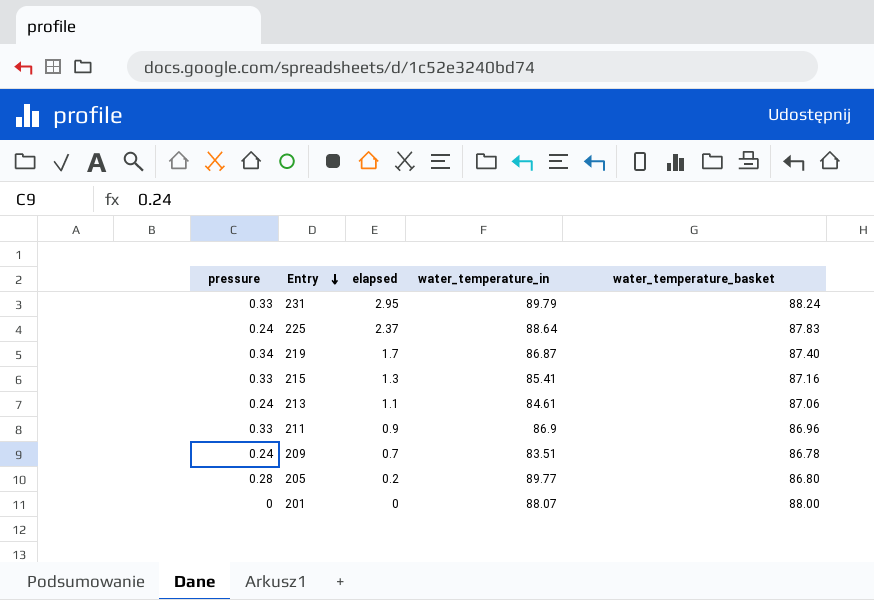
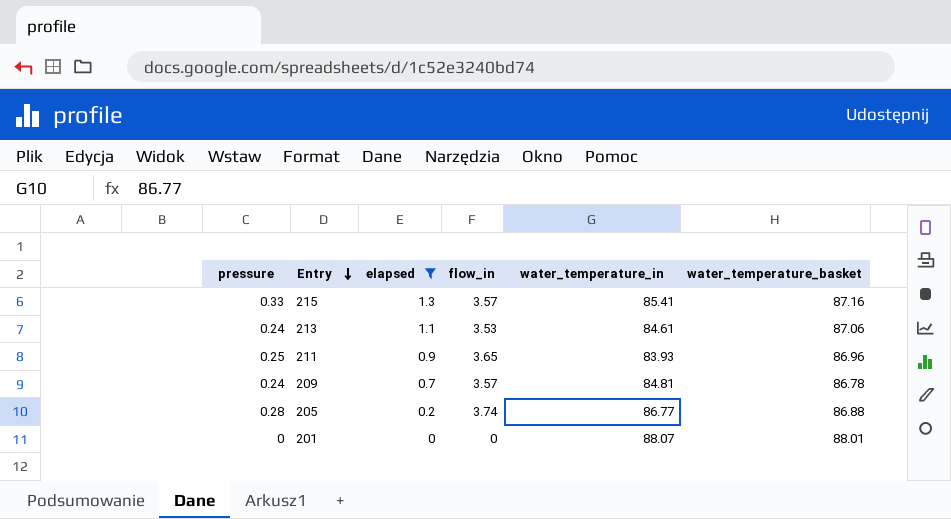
filter: none -> elapsed <= 1.3
column flow_in | position: none -> 4
211 | pressure: 0.33 -> 0.25
211 | water_temperature_in: 86.9 -> 83.93
209 | water_temperature_in: 83.51 -> 84.81
205 | water_temperature_in: 89.77 -> 86.77
205 | water_temperature_basket: 86.80 -> 86.88
201 | water_temperature_basket: 88.00 -> 88.01

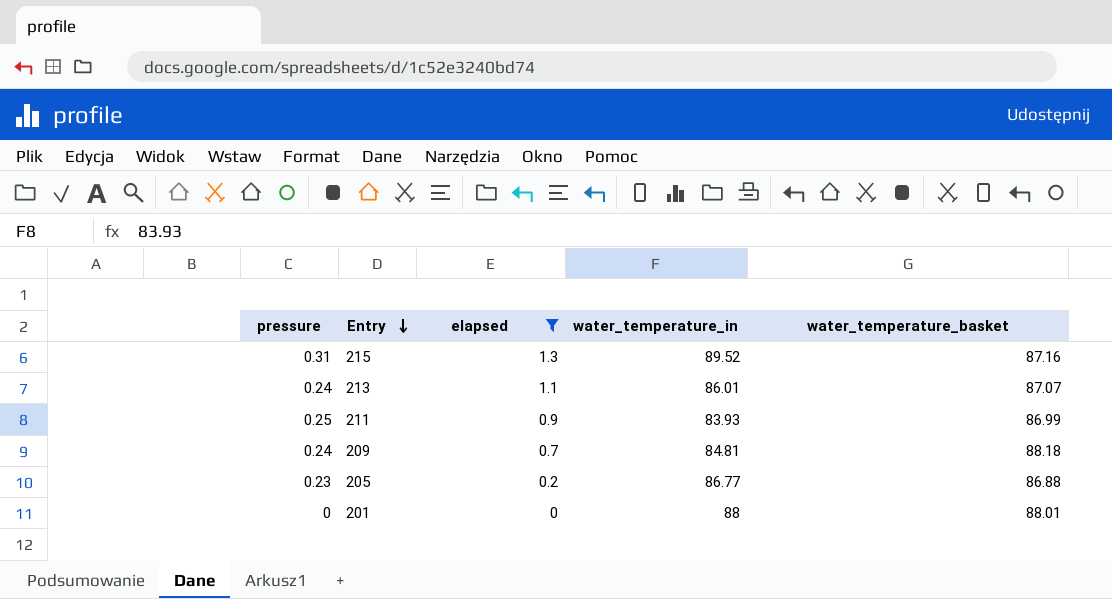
column flow_in | position: 4 -> none
215 | pressure: 0.33 -> 0.31
215 | water_temperature_in: 85.41 -> 89.52
213 | water_temperature_in: 84.61 -> 86.01
213 | water_temperature_basket: 87.06 -> 87.07
211 | water_temperature_basket: 86.96 -> 86.99
209 | water_temperature_basket: 86.78 -> 88.18
205 | pressure: 0.28 -> 0.23
201 | water_temperature_in: 88.07 -> 88

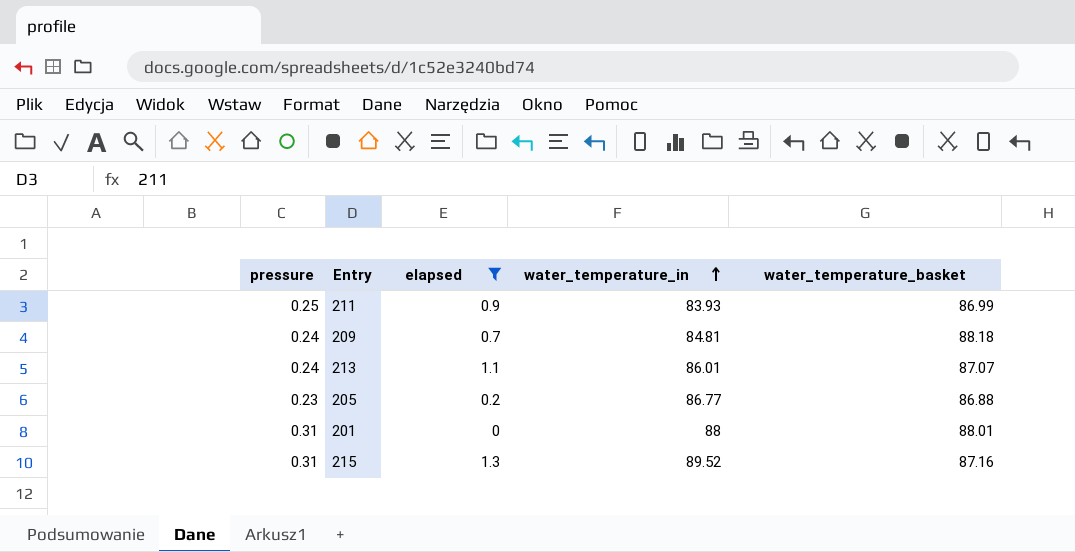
row order: Entry descending -> water_temperature_in ascending
201 | pressure: 0 -> 0.31

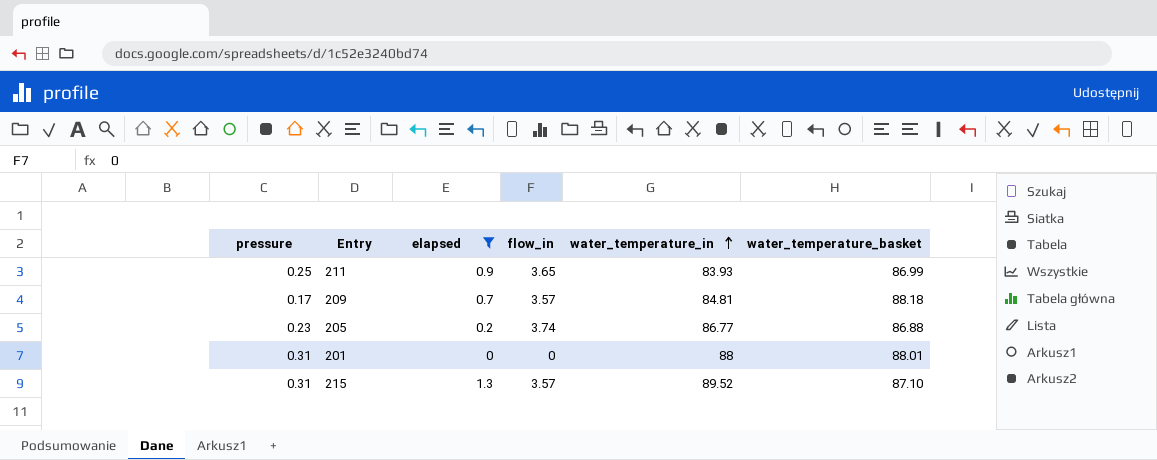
column flow_in | position: none -> 4
row 213: 0.24 | 1.1 | 86.01 | 87.07 -> none
209 | pressure: 0.24 -> 0.17
215 | water_temperature_basket: 87.16 -> 87.10

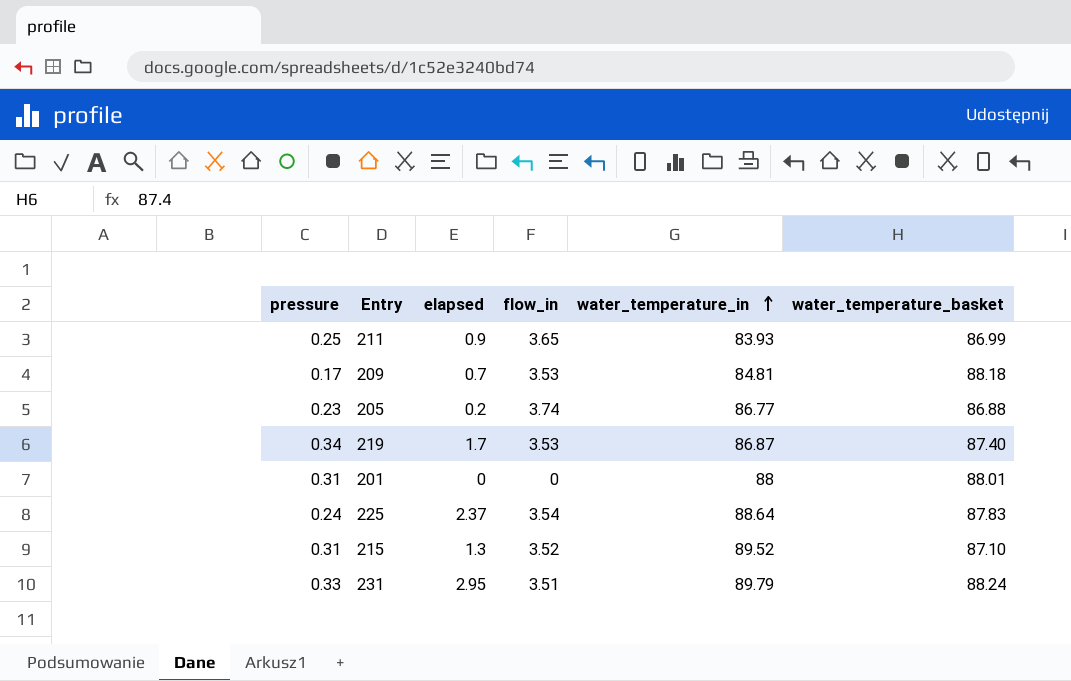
filter: elapsed <= 1.3 -> none
209 | flow_in: 3.57 -> 3.53
215 | flow_in: 3.57 -> 3.52

